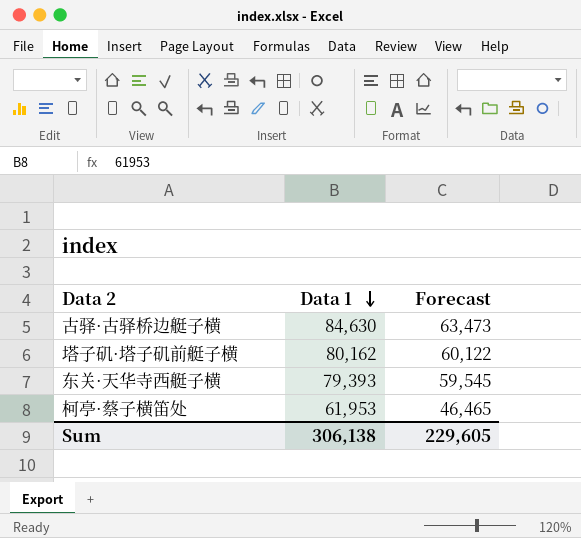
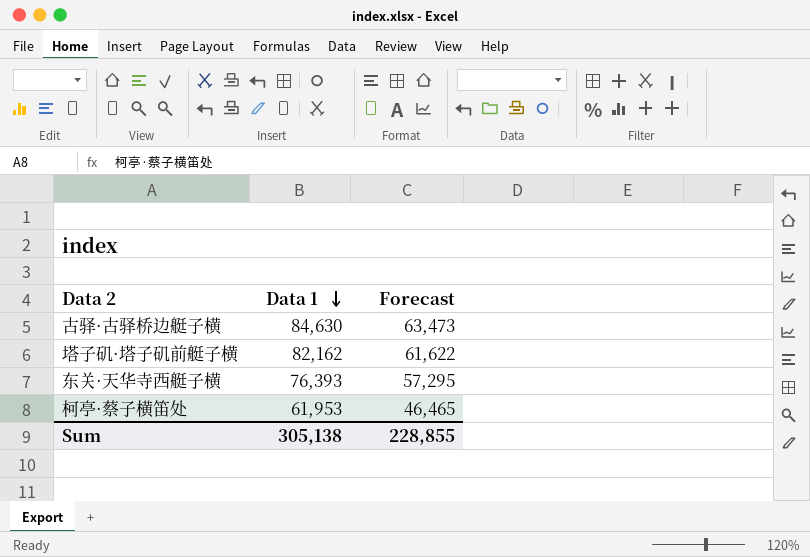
塔子矶·塔子矶前艇子横 | Data 1: 80,162 -> 82,162
塔子矶·塔子矶前艇子横 | Forecast: 60,122 -> 61,622
东关·天华寺西艇子横 | Data 1: 79,393 -> 76,393
东关·天华寺西艇子横 | Forecast: 59,545 -> 57,295
Sum | Data 1: 306,138 -> 305,138
Sum | Forecast: 229,605 -> 228,855

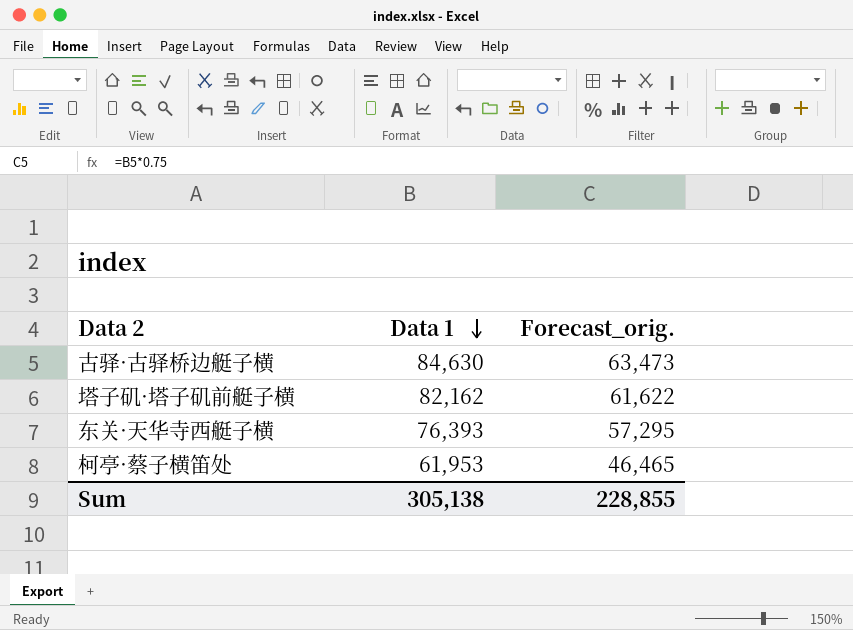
column name: Forecast -> Forecast_orig.

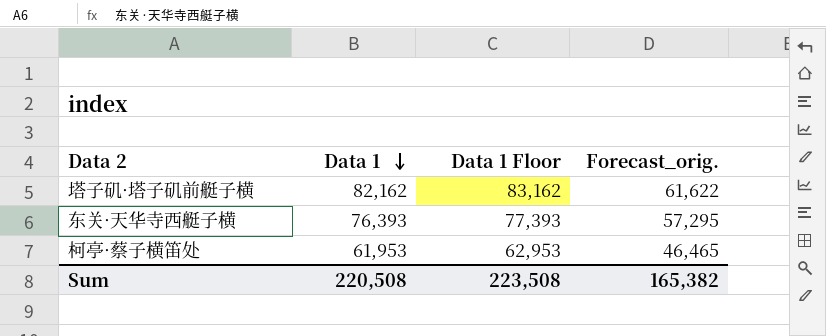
column Data 1 Floor | formula: none -> [Data 1] + 1000
row 古驿·古驿桥边艇子横: 84,630 | 63,473 -> none
Sum | Data 1: 305,138 -> 220,508
Sum | Forecast_orig.: 228,855 -> 165,382

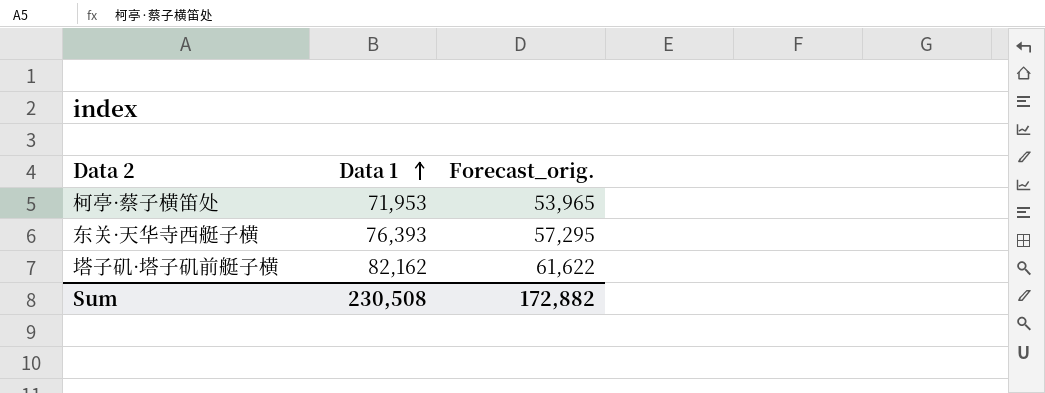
row order: Data 1 descending -> Data 1 ascending
column Data 1 Floor | formula: [Data 1] + 1000 -> none
柯亭·蔡子横笛处 | Data 1: 61,953 -> 71,953
柯亭·蔡子横笛处 | Forecast_orig.: 46,465 -> 53,965
Sum | Data 1: 220,508 -> 230,508
Sum | Forecast_orig.: 165,382 -> 172,882

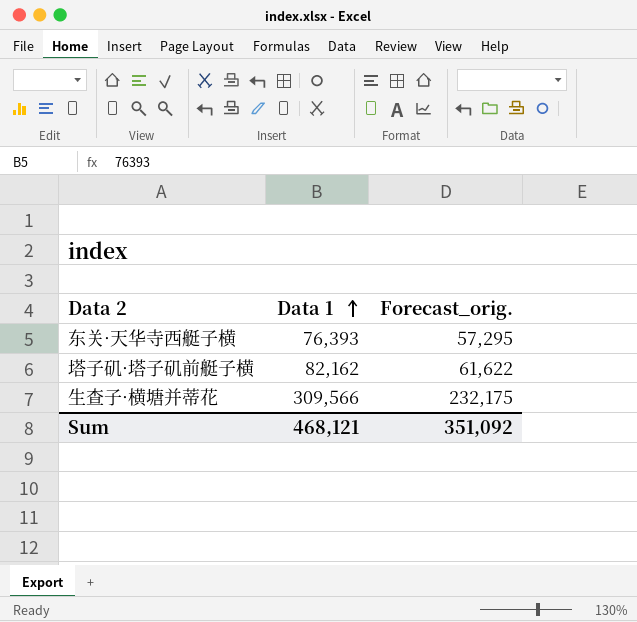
row 柯亭·蔡子横笛处: 71,953 | 53,965 -> none
row 生查子·横塘并蒂花: none -> 309,566 | 232,175
Sum | Data 1: 230,508 -> 468,121
Sum | Forecast_orig.: 172,882 -> 351,092

